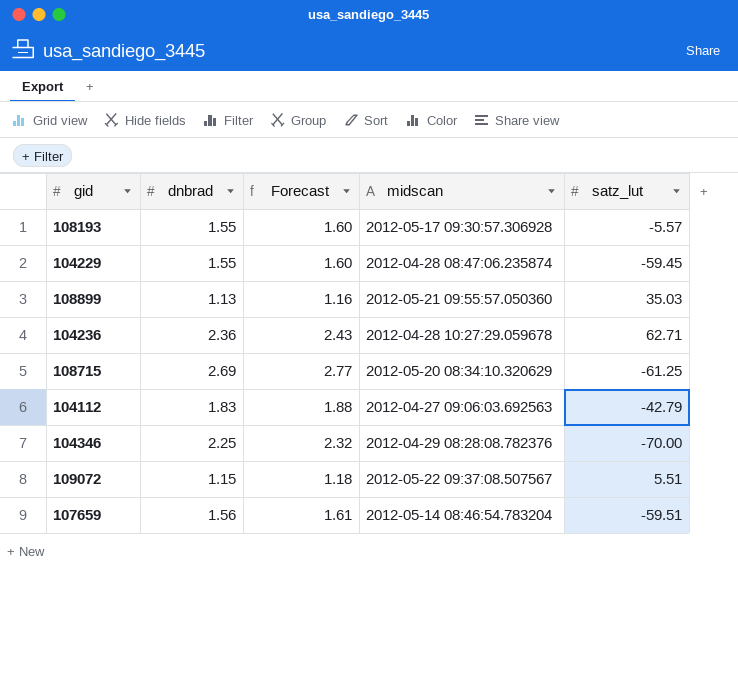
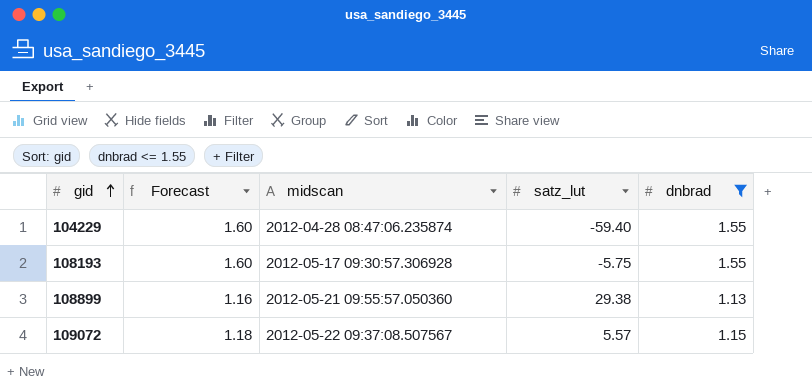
filter: none -> dnbrad <= 1.55
row order: none -> gid ascending
column dnbrad | position: 2 -> 5
104229 | satz_lut: -59.45 -> -59.40
108193 | satz_lut: -5.57 -> -5.75
108899 | satz_lut: 35.03 -> 29.38
109072 | satz_lut: 5.51 -> 5.57

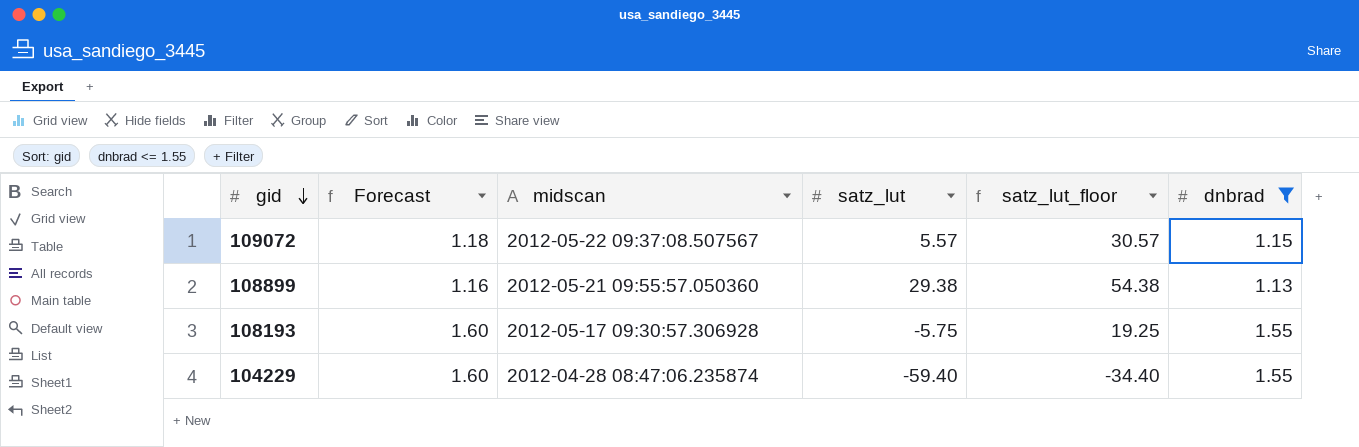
row order: gid ascending -> gid descending
column satz_lut_floor | formula: none -> [satz_lut] + 25

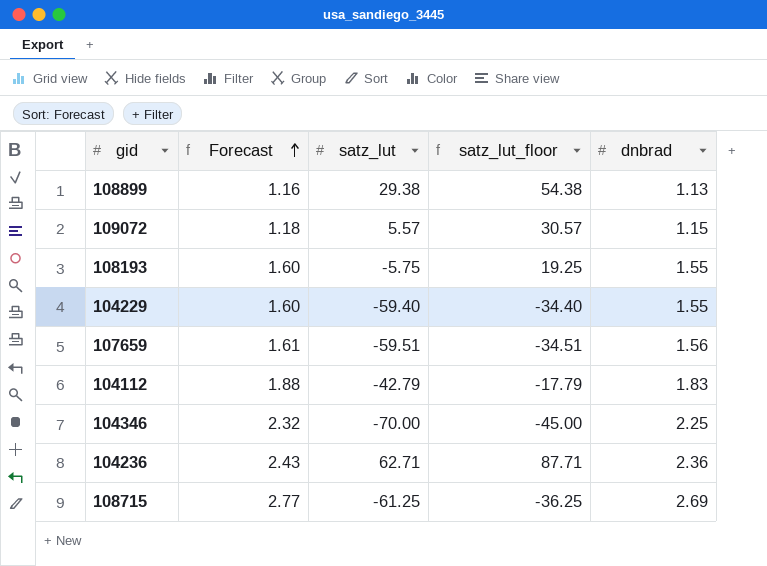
filter: dnbrad <= 1.55 -> none
row order: gid descending -> Forecast ascending
column midscan | position: 3 -> none

